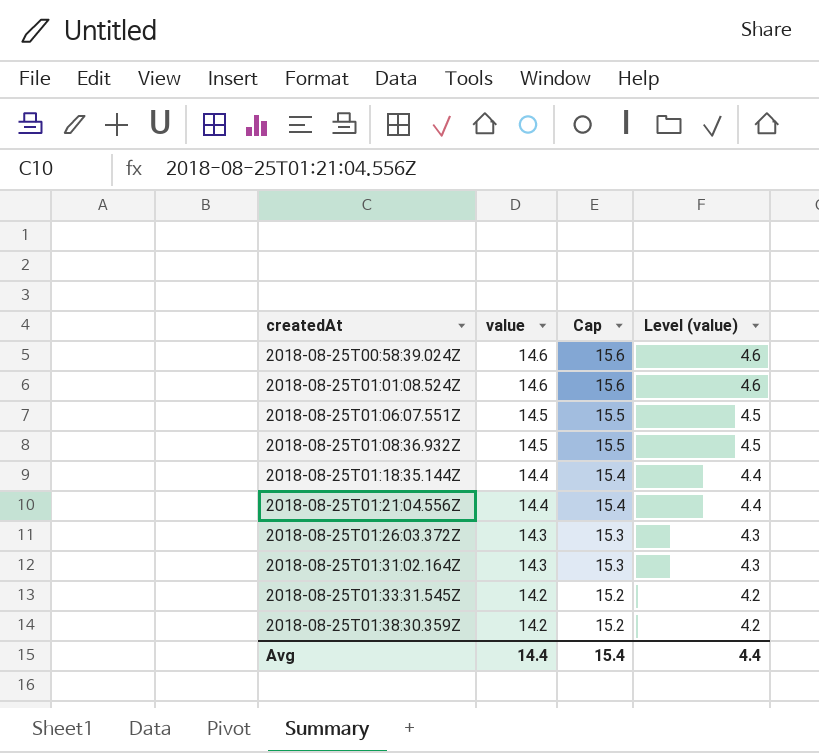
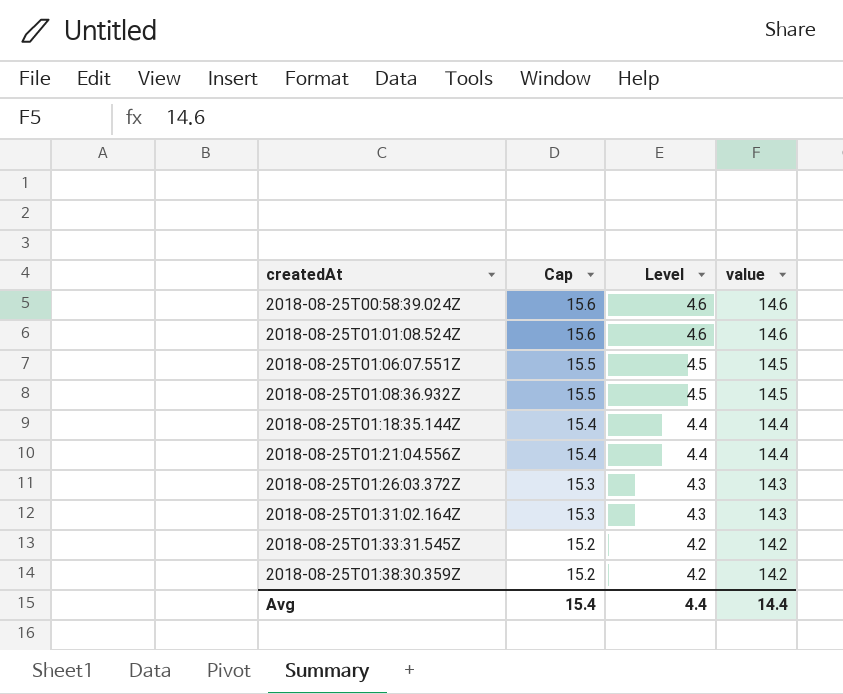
column name: Level (value) -> Level
column value | position: 2 -> 4

